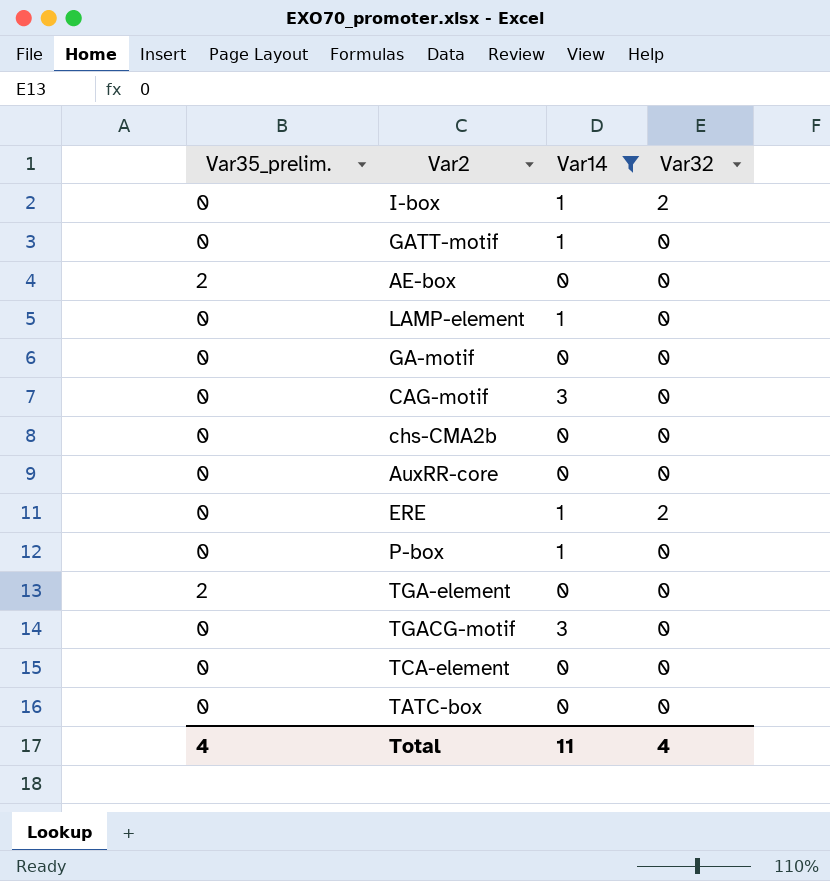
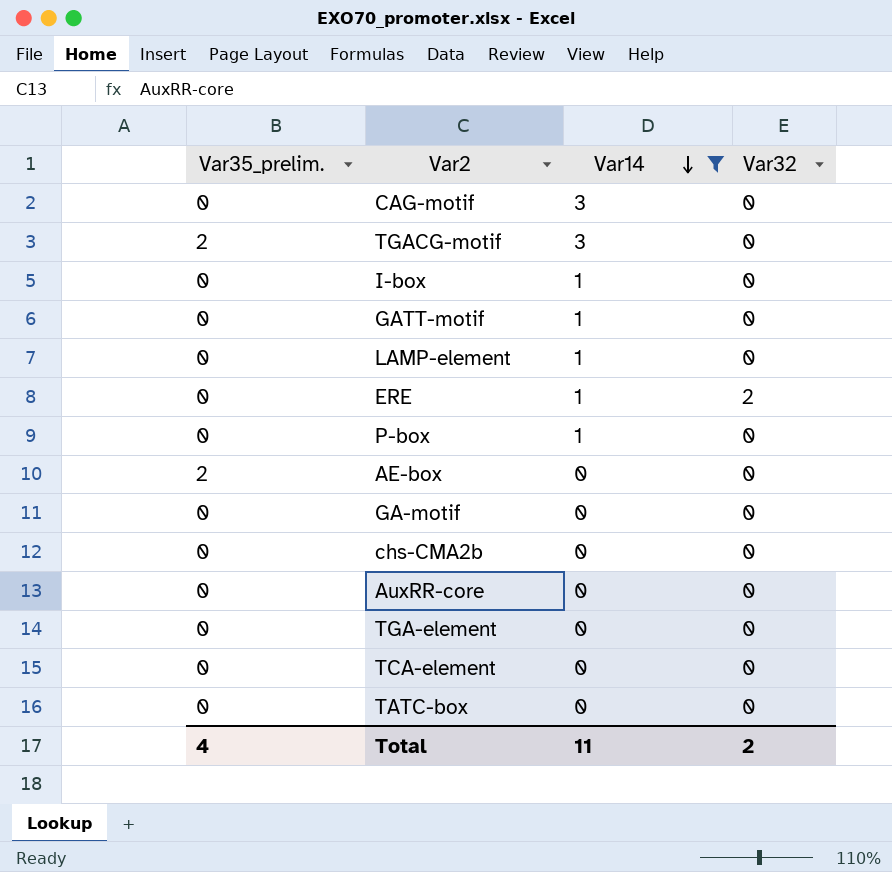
row order: none -> Var14 descending
TGACG-motif | Var35_prelim.: 0 -> 2
I-box | Var32: 2 -> 0
TGA-element | Var35_prelim.: 2 -> 0
Total | Var32: 4 -> 2

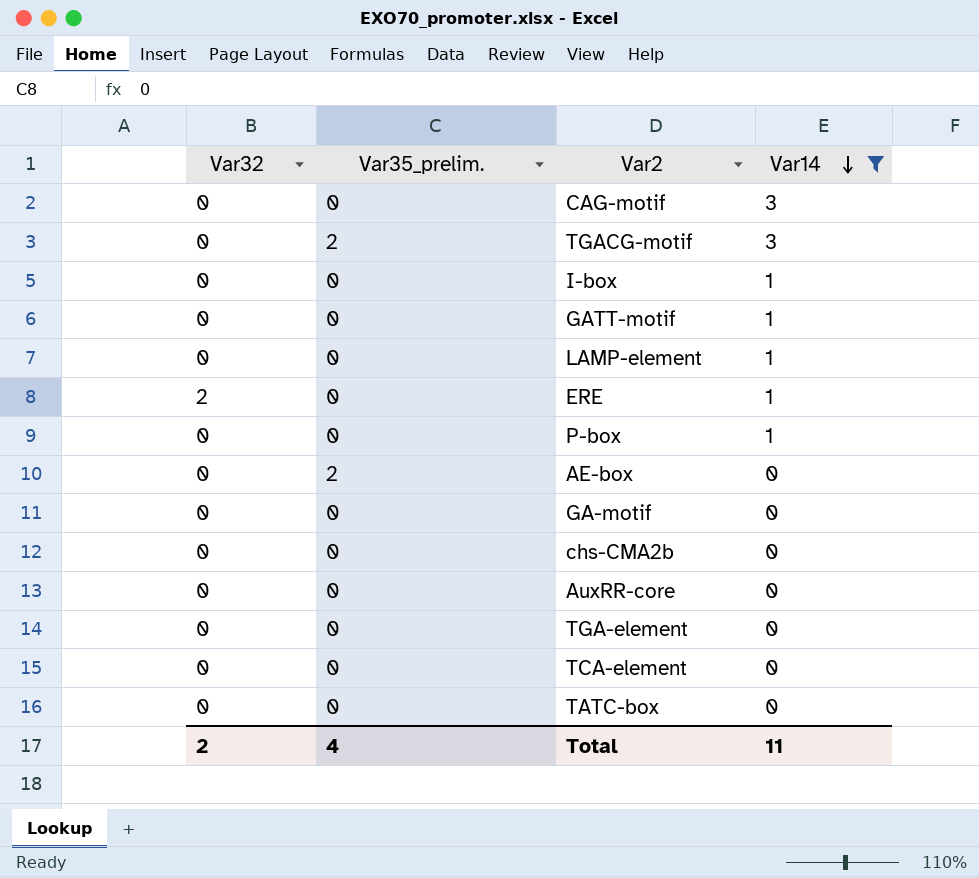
column Var32 | position: 4 -> 1

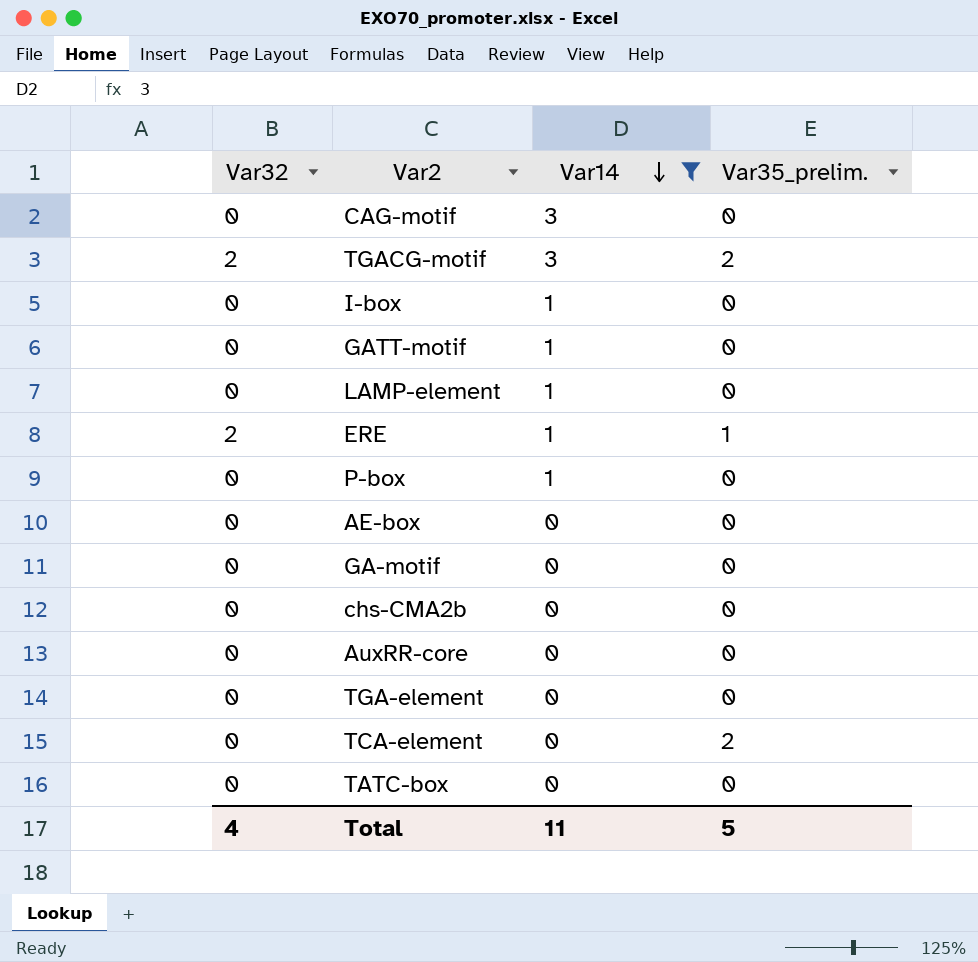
column Var35_prelim. | position: 2 -> 4
TGACG-motif | Var32: 0 -> 2
ERE | Var35_prelim.: 0 -> 1
AE-box | Var35_prelim.: 2 -> 0
TCA-element | Var35_prelim.: 0 -> 2
Total | Var32: 2 -> 4
Total | Var35_prelim.: 4 -> 5

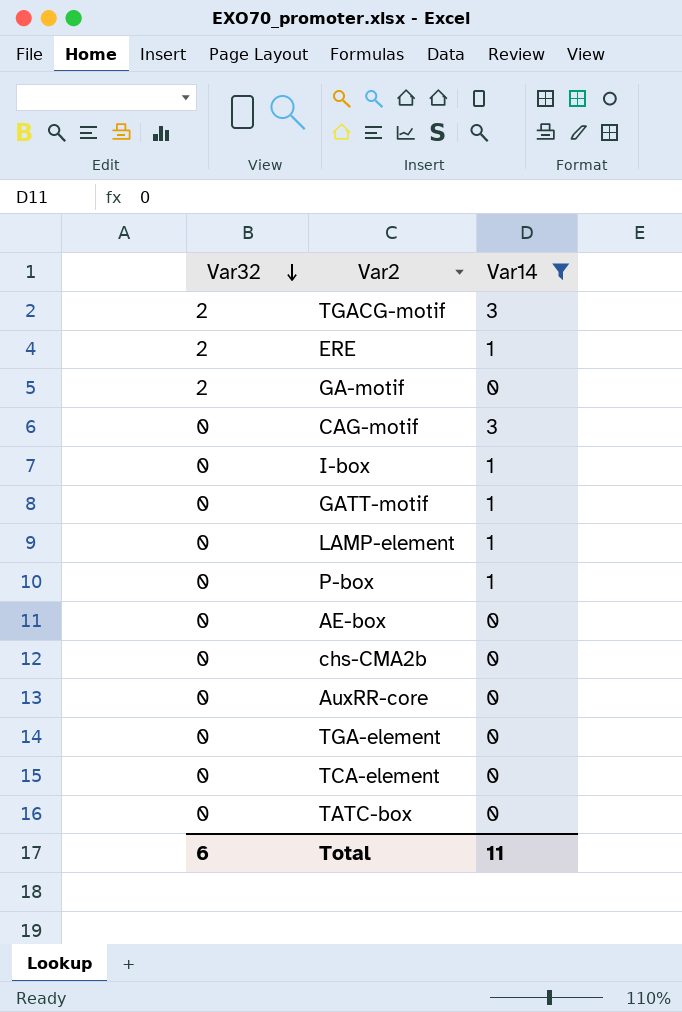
row order: Var14 descending -> Var32 descending
column Var35_prelim. | position: 4 -> none
GA-motif | Var32: 0 -> 2
Total | Var32: 4 -> 6

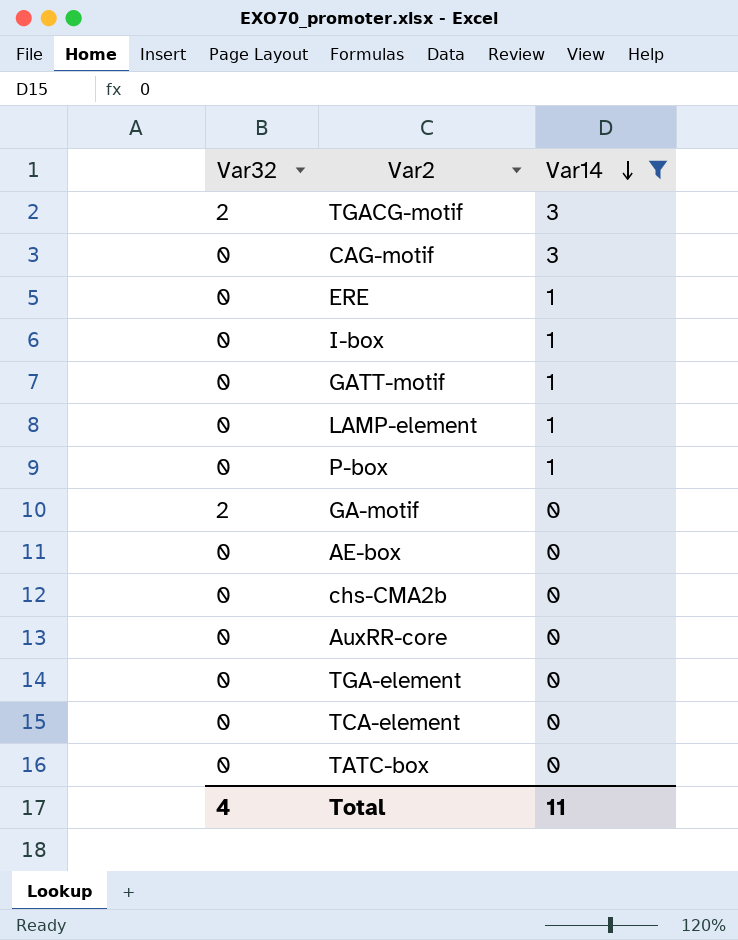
row order: Var32 descending -> Var14 descending
ERE | Var32: 2 -> 0
Total | Var32: 6 -> 4

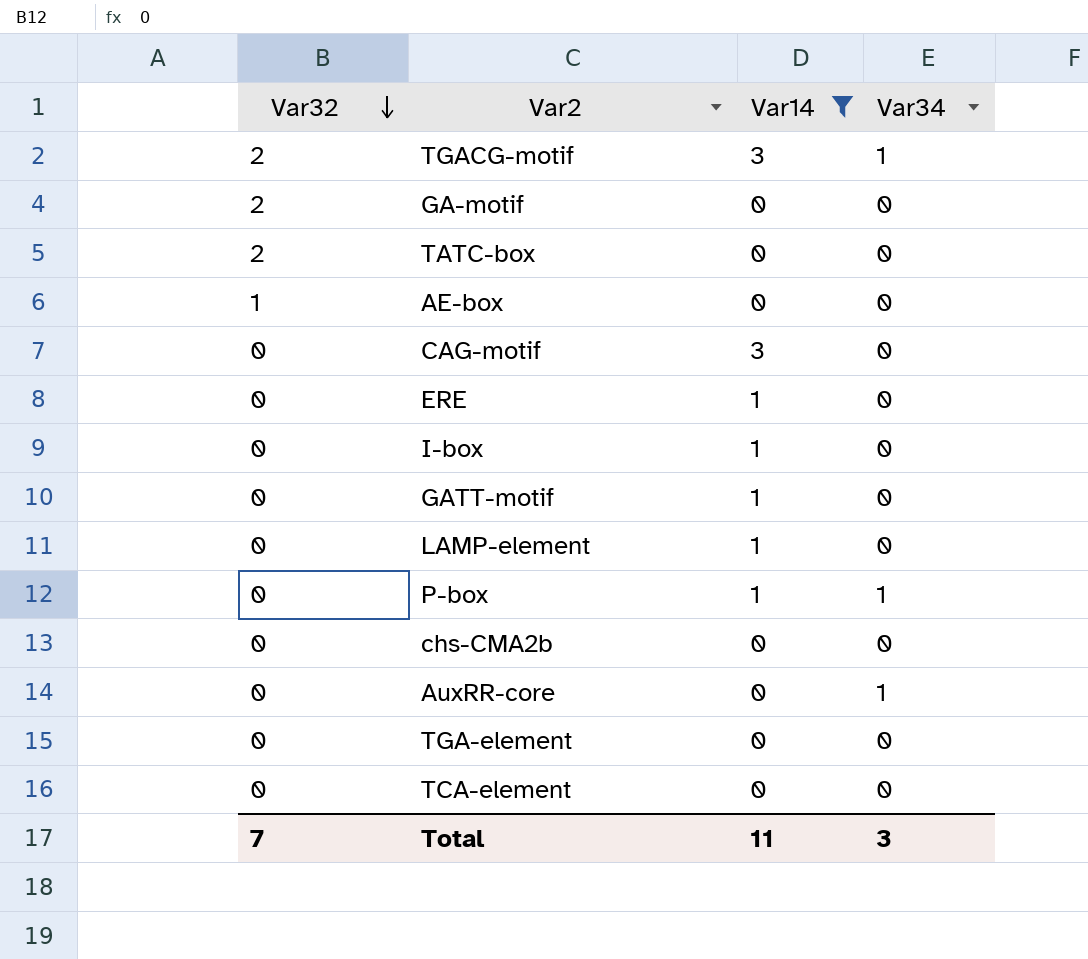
row order: Var14 descending -> Var32 descending
column Var34 | position: none -> 4
TATC-box | Var32: 0 -> 2
AE-box | Var32: 0 -> 1
Total | Var32: 4 -> 7

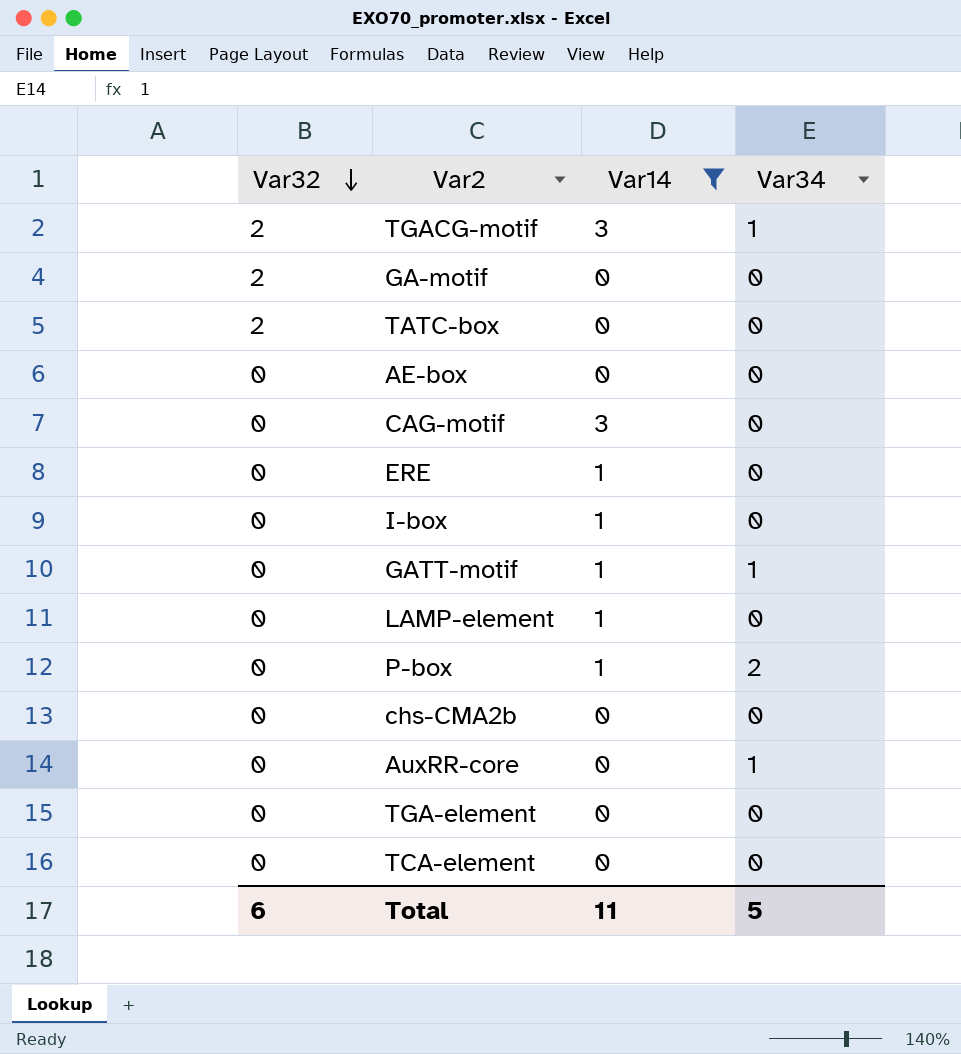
AE-box | Var32: 1 -> 0
GATT-motif | Var34: 0 -> 1
P-box | Var34: 1 -> 2
Total | Var32: 7 -> 6
Total | Var34: 3 -> 5

